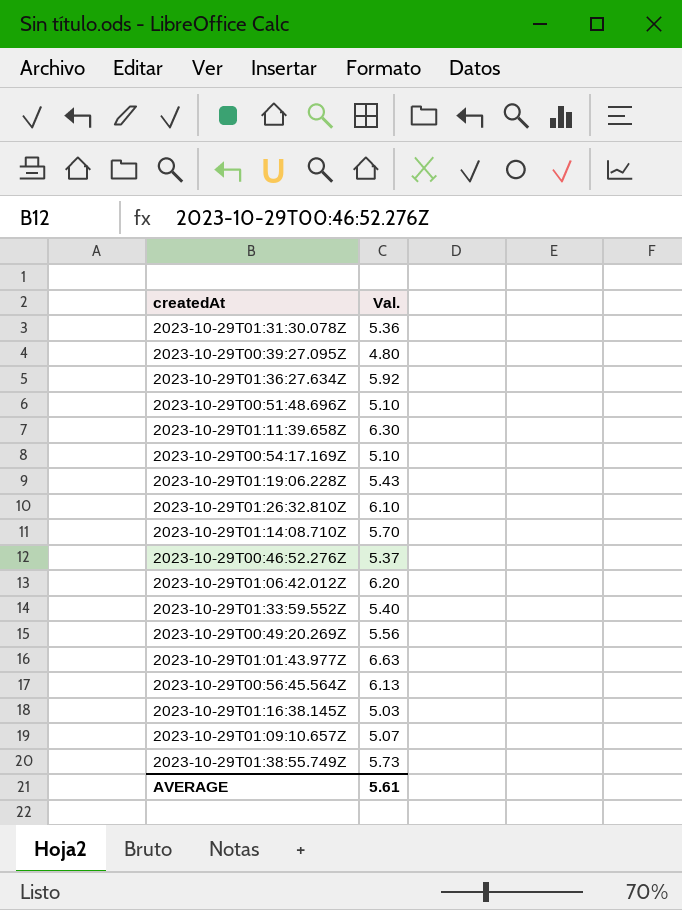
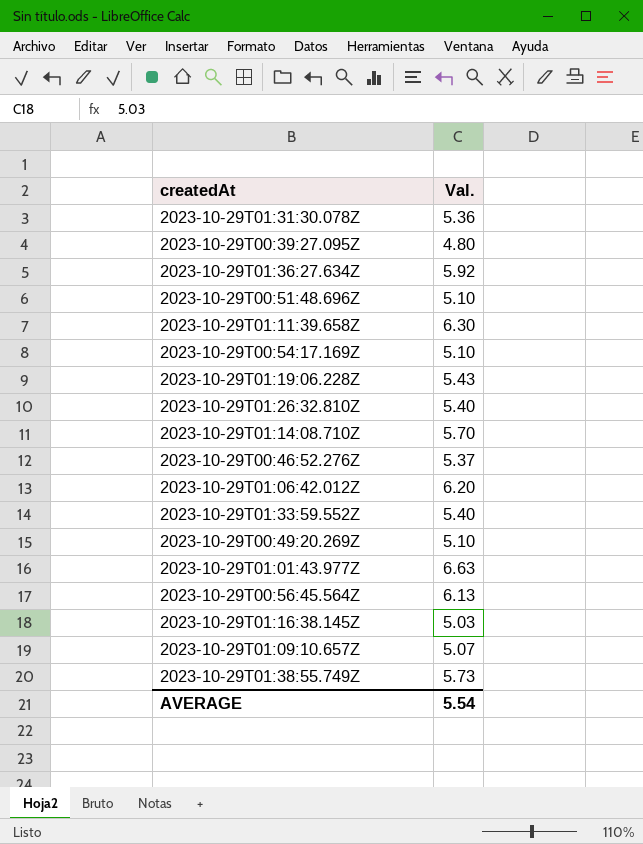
2023-10-29T01:26:32.810Z | Val.: 6.10 -> 5.40
2023-10-29T00:49:20.269Z | Val.: 5.56 -> 5.10
AVERAGE | Val.: 5.61 -> 5.54

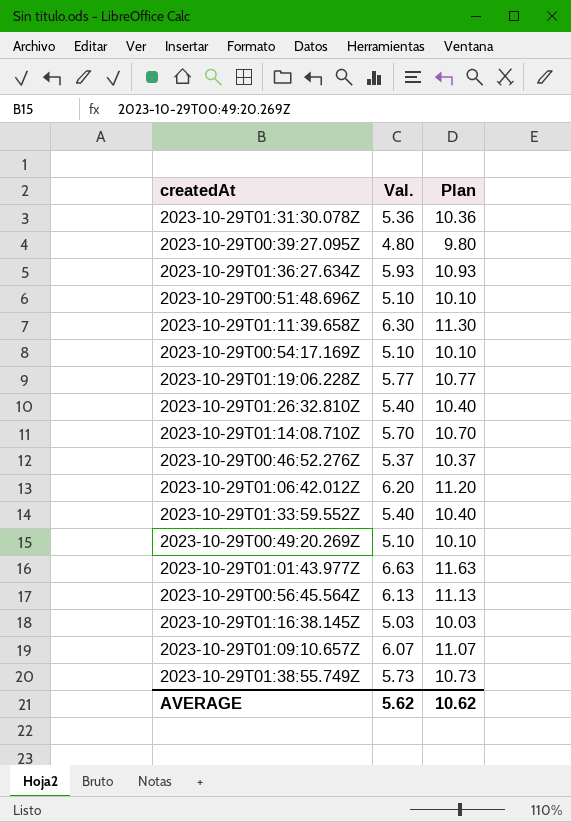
column Plan | formula: none -> [Val.] + 5
2023-10-29T01:36:27.634Z | Val.: 5.92 -> 5.93
2023-10-29T01:19:06.228Z | Val.: 5.43 -> 5.77
2023-10-29T01:09:10.657Z | Val.: 5.07 -> 6.07
AVERAGE | Val.: 5.54 -> 5.62

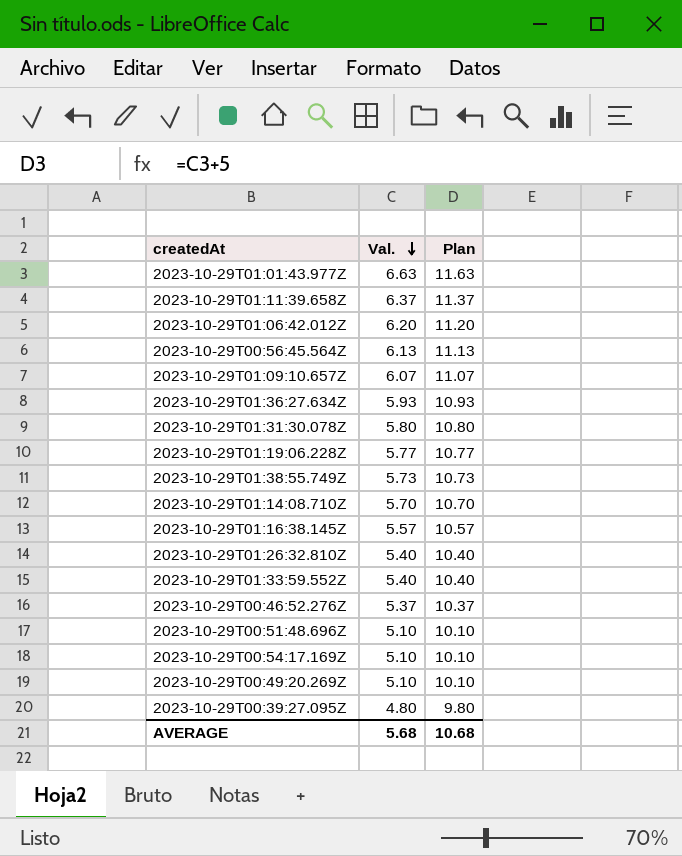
row order: none -> Val. descending
2023-10-29T01:11:39.658Z | Val.: 6.30 -> 6.37
2023-10-29T01:11:39.658Z | Plan: 11.30 -> 11.37
2023-10-29T01:31:30.078Z | Val.: 5.36 -> 5.80
2023-10-29T01:31:30.078Z | Plan: 10.36 -> 10.80
2023-10-29T01:16:38.145Z | Val.: 5.03 -> 5.57
2023-10-29T01:16:38.145Z | Plan: 10.03 -> 10.57
AVERAGE | Val.: 5.62 -> 5.68
AVERAGE | Plan: 10.62 -> 10.68

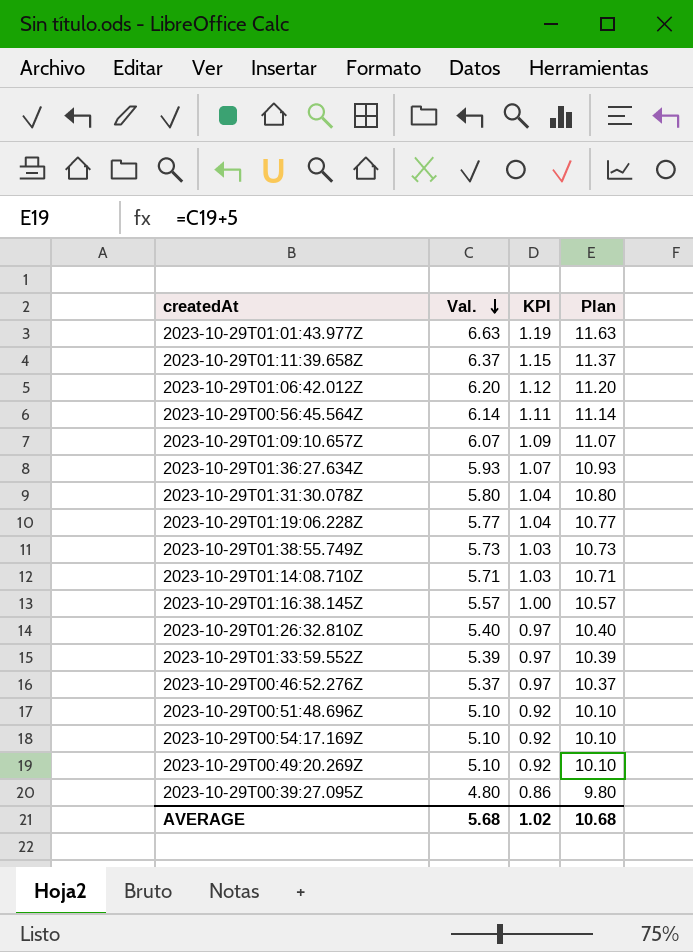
column KPI | formula: none -> [Val.] * 0.18
2023-10-29T00:56:45.564Z | Val.: 6.13 -> 6.14
2023-10-29T00:56:45.564Z | Plan: 11.13 -> 11.14
2023-10-29T01:14:08.710Z | Val.: 5.70 -> 5.71
2023-10-29T01:14:08.710Z | Plan: 10.70 -> 10.71
2023-10-29T01:33:59.552Z | Val.: 5.40 -> 5.39
2023-10-29T01:33:59.552Z | Plan: 10.40 -> 10.39

